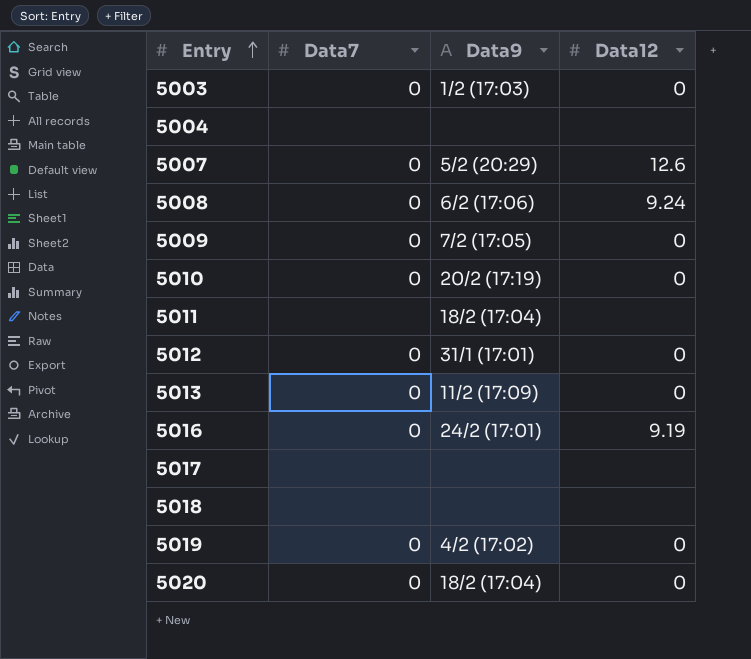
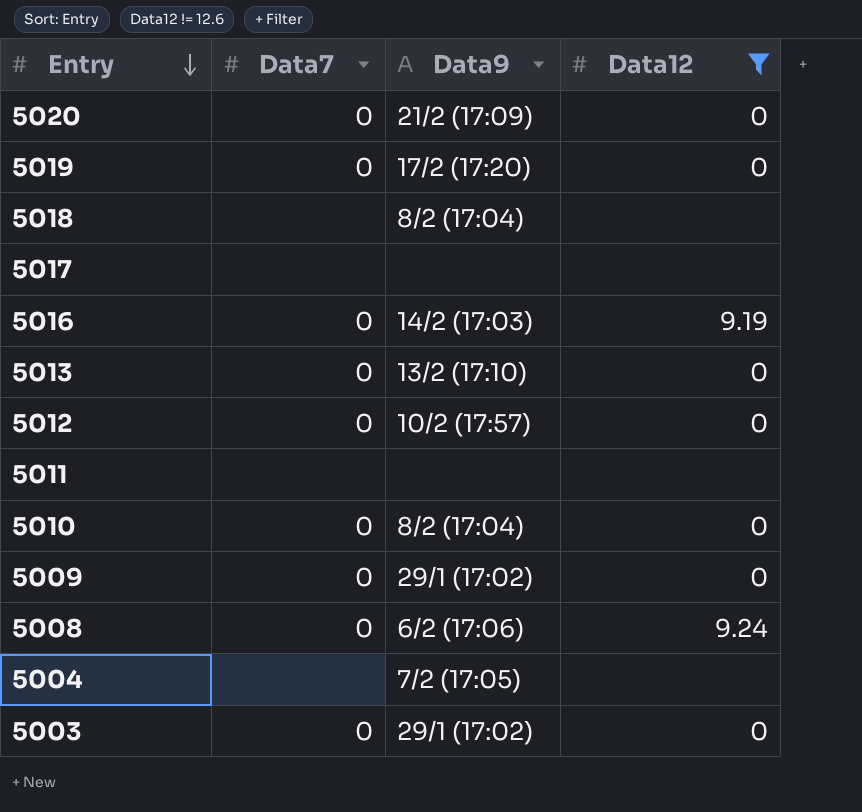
filter: none -> Data12 != 12.6
row order: Entry ascending -> Entry descending
5020 | Data9: 18/2 (17:04) -> 21/2 (17:09)
5019 | Data9: 4/2 (17:02) -> 17/2 (17:20)
5018 | Data9: none -> 8/2 (17:04)
5016 | Data9: 24/2 (17:01) -> 14/2 (17:03)
5013 | Data9: 11/2 (17:09) -> 13/2 (17:10)
5012 | Data9: 31/1 (17:01) -> 10/2 (17:57)
5011 | Data9: 18/2 (17:04) -> none
5010 | Data9: 20/2 (17:19) -> 8/2 (17:04)
5009 | Data9: 7/2 (17:05) -> 29/1 (17:02)
5004 | Data9: none -> 7/2 (17:05)
5003 | Data9: 1/2 (17:03) -> 29/1 (17:02)

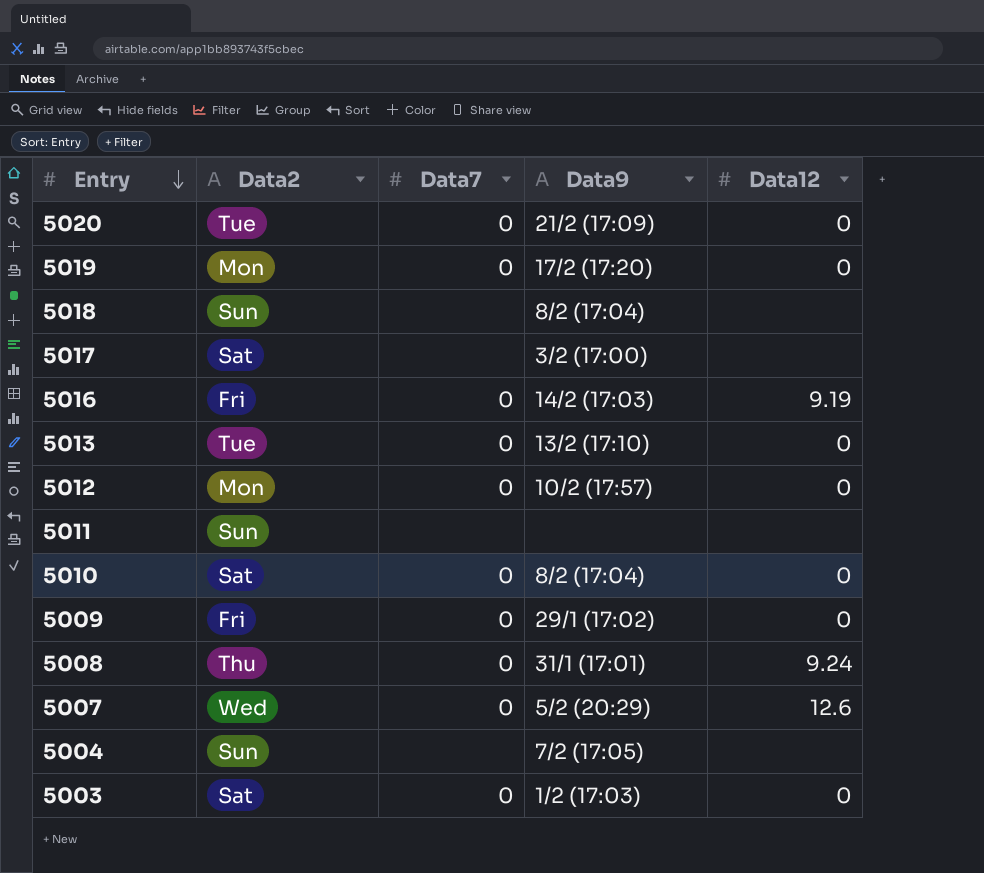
filter: Data12 != 12.6 -> none
column Data2 | position: none -> 2
5017 | Data9: none -> 3/2 (17:00)
5008 | Data9: 6/2 (17:06) -> 31/1 (17:01)
5003 | Data9: 29/1 (17:02) -> 1/2 (17:03)

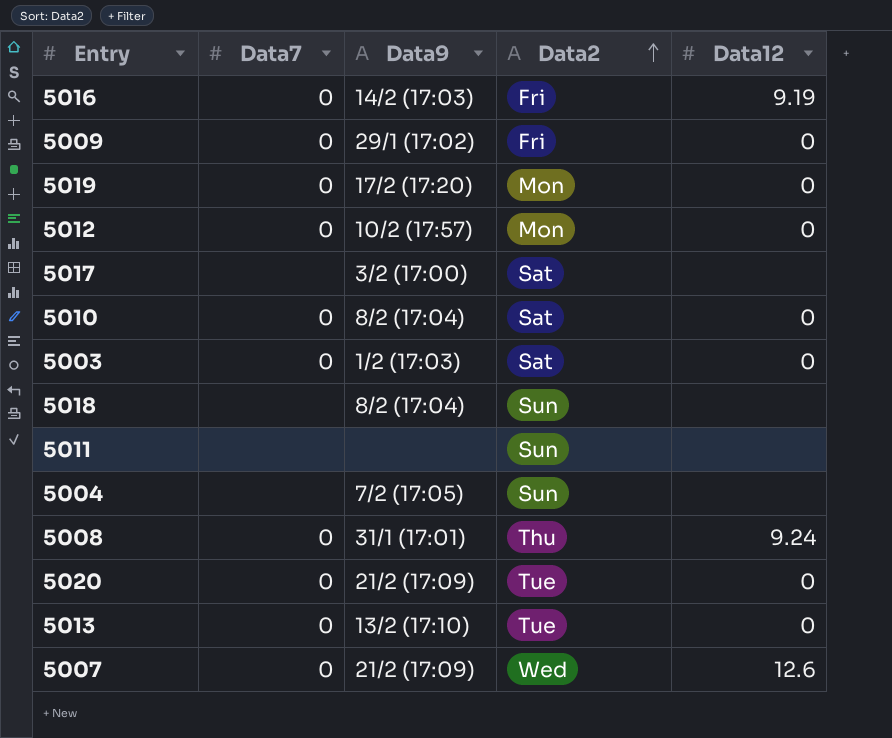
row order: Entry descending -> Data2 ascending
column Data2 | position: 2 -> 4
5007 | Data9: 5/2 (20:29) -> 21/2 (17:09)

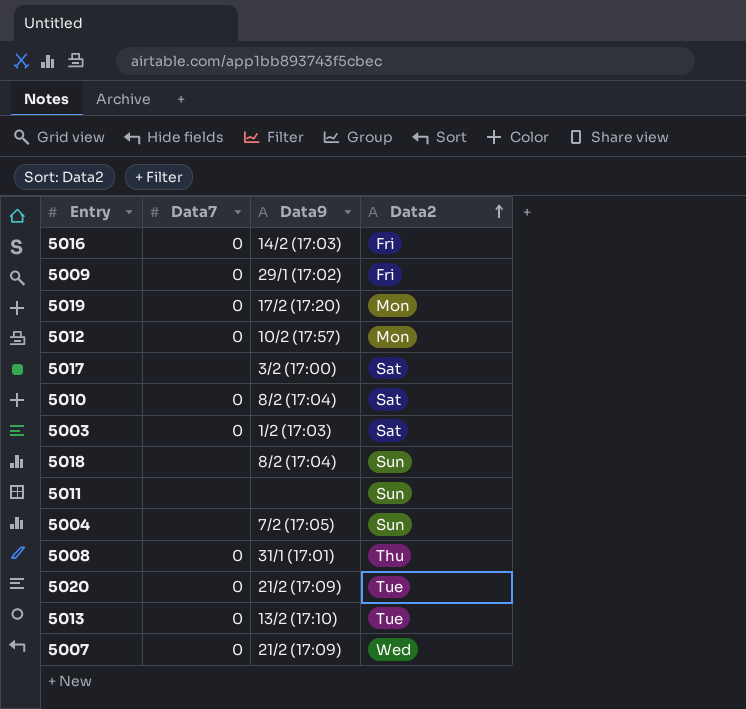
column Data12 | position: 5 -> none

